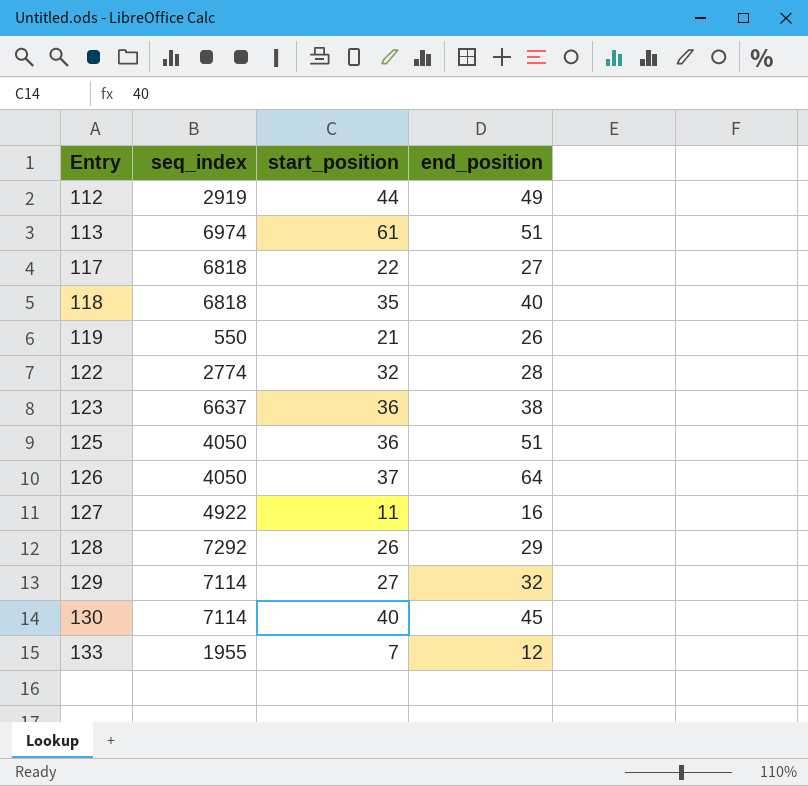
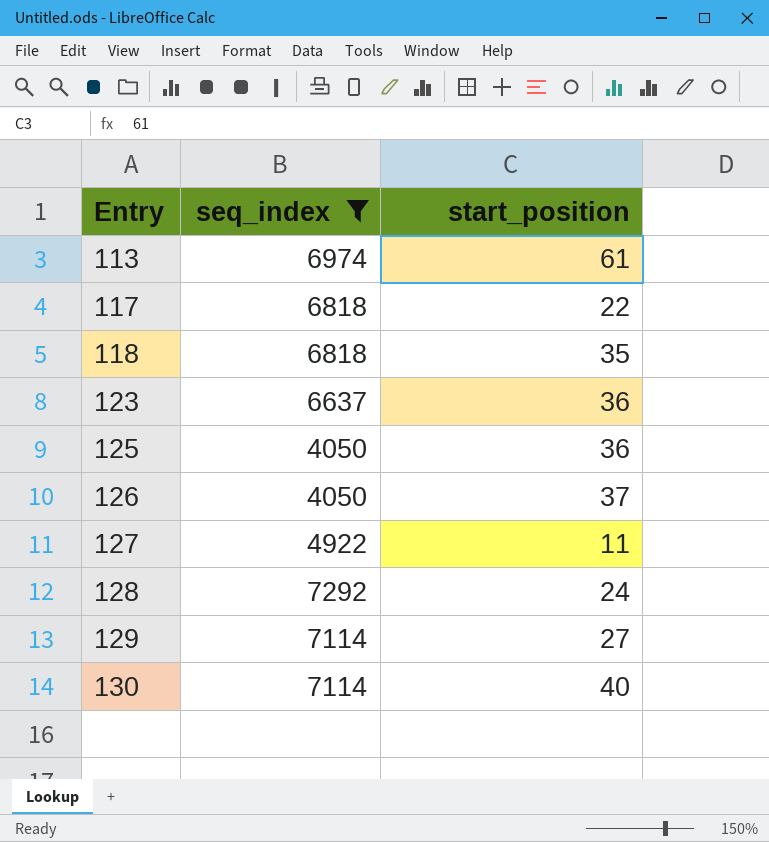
filter: none -> seq_index >= 4050
column end_position | position: 4 -> none
128 | start_position: 26 -> 24

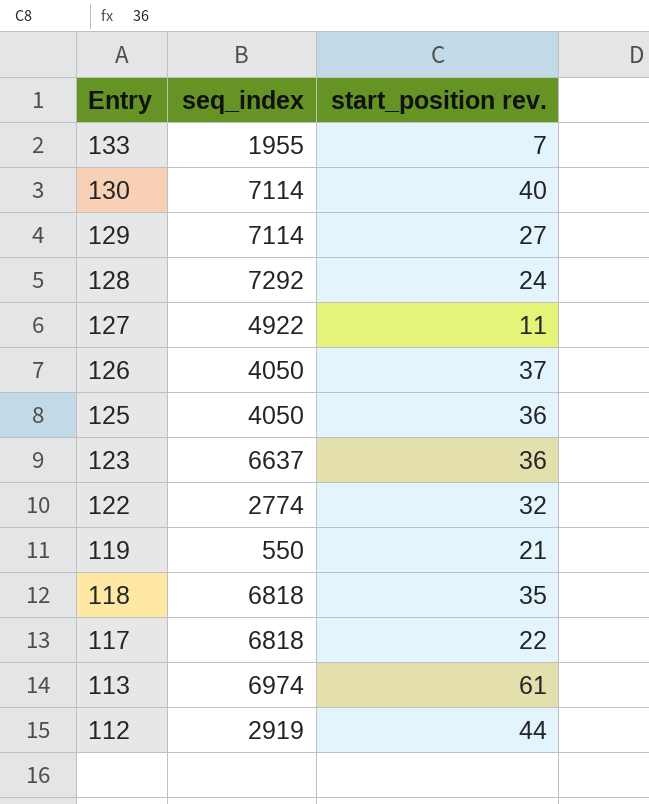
filter: seq_index >= 4050 -> none
row order: Entry ascending -> Entry descending
column name: start_position -> start_position rev.

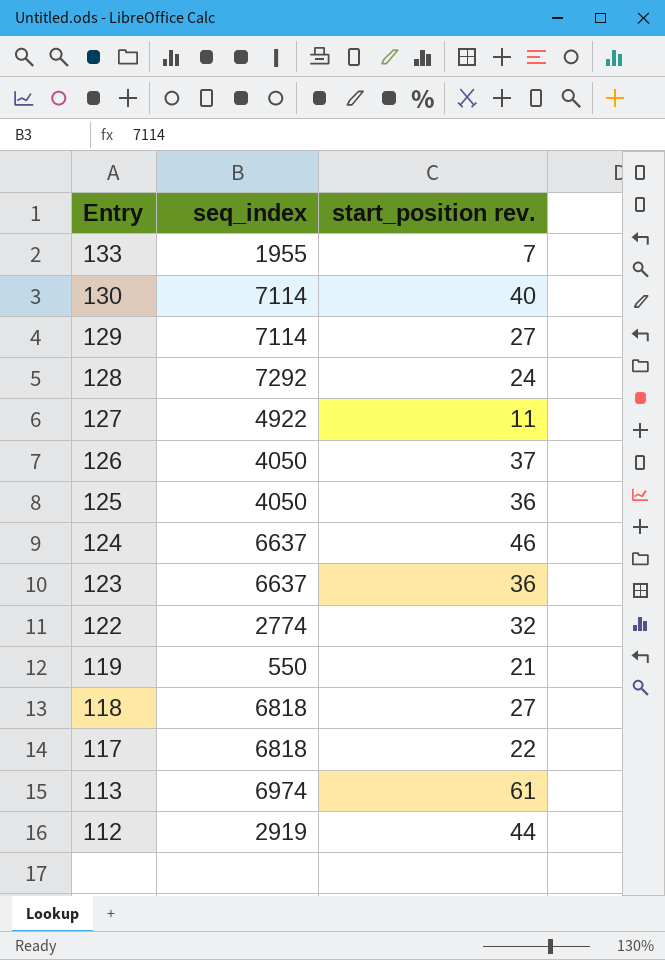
row 124: none -> 6637 | 46
118 | start_position rev.: 35 -> 27

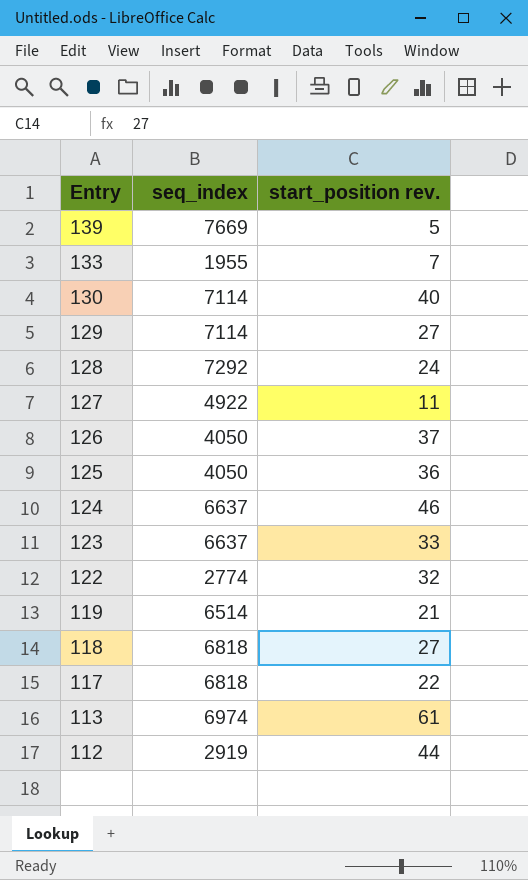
row 139: none -> 7669 | 5
123 | start_position rev.: 36 -> 33
119 | seq_index: 550 -> 6514

